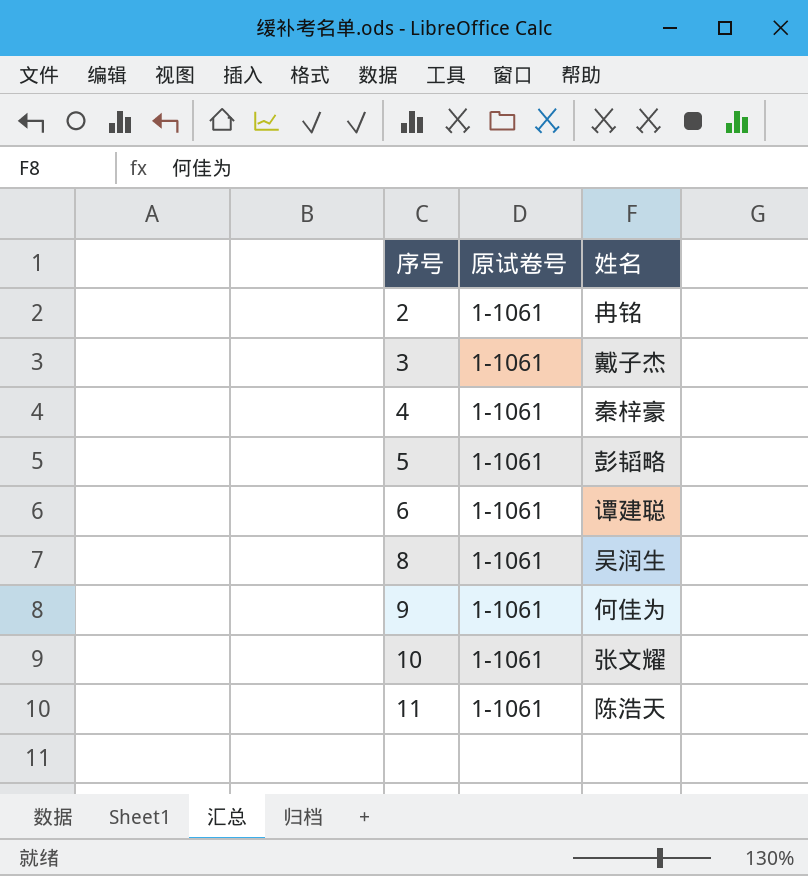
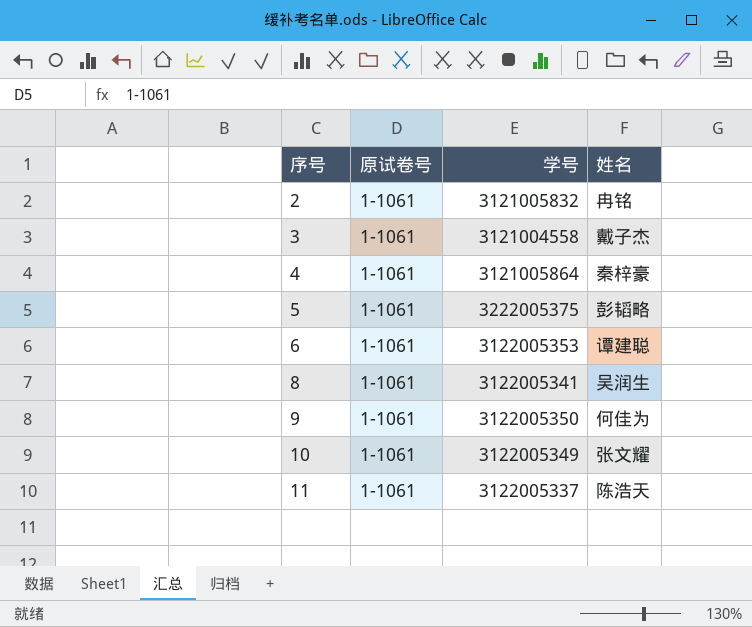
column 学号 | position: none -> 3

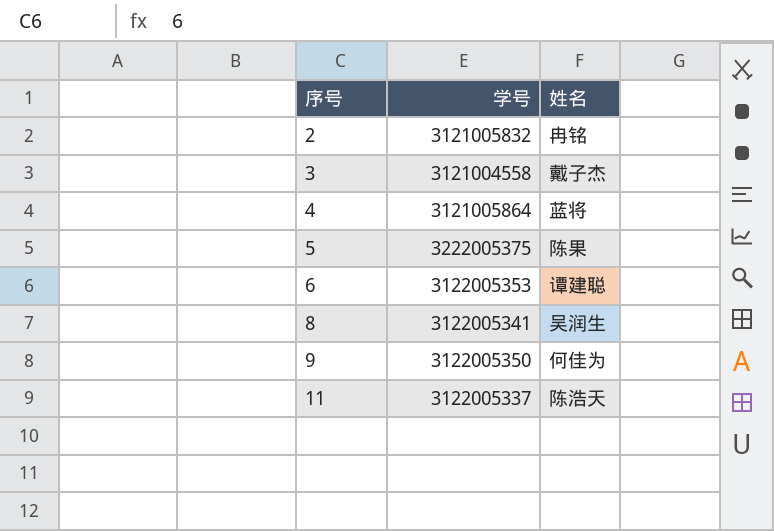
column 原试卷号 | position: 2 -> none
row 10: 1-1061 | 3122005349 | 张文耀 -> none
4 | 姓名: 秦梓豪 -> 蓝将
5 | 姓名: 彭韬略 -> 陈果

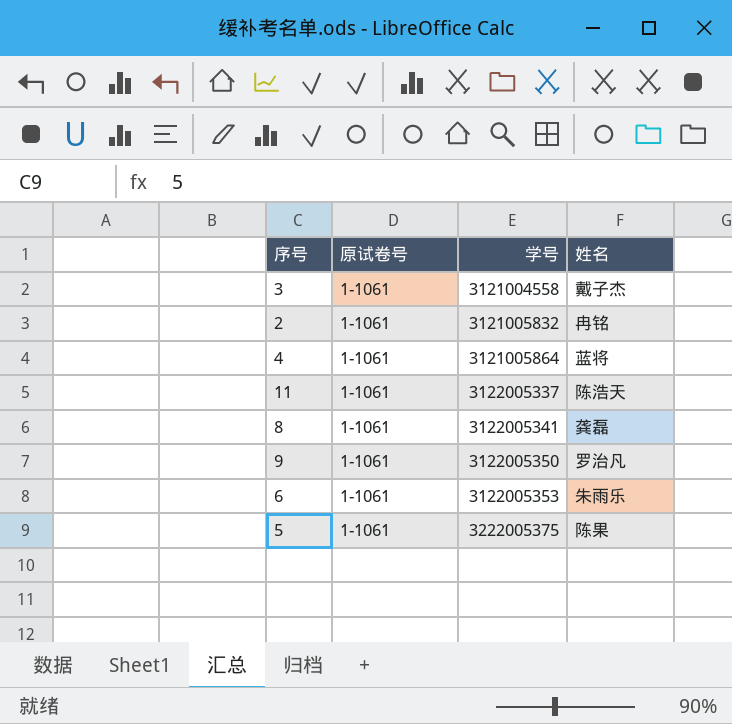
row order: 序号 ascending -> 学号 ascending
column 原试卷号 | position: none -> 2
8 | 姓名: 吴润生 -> 龚磊
9 | 姓名: 何佳为 -> 罗治凡
6 | 姓名: 谭建聪 -> 朱雨乐

